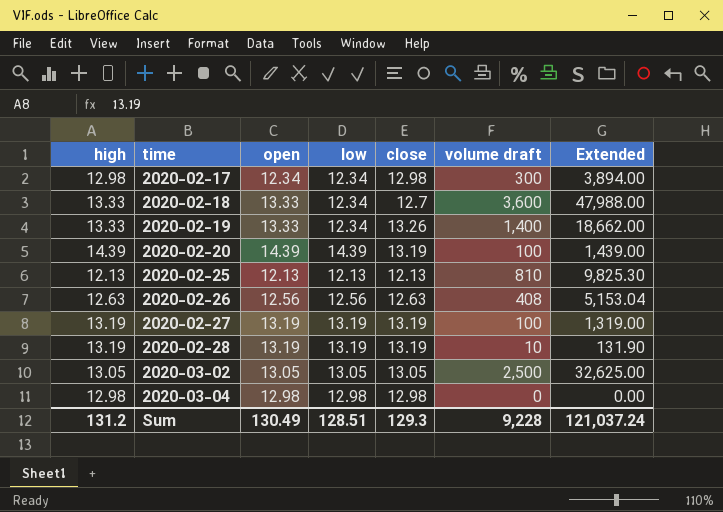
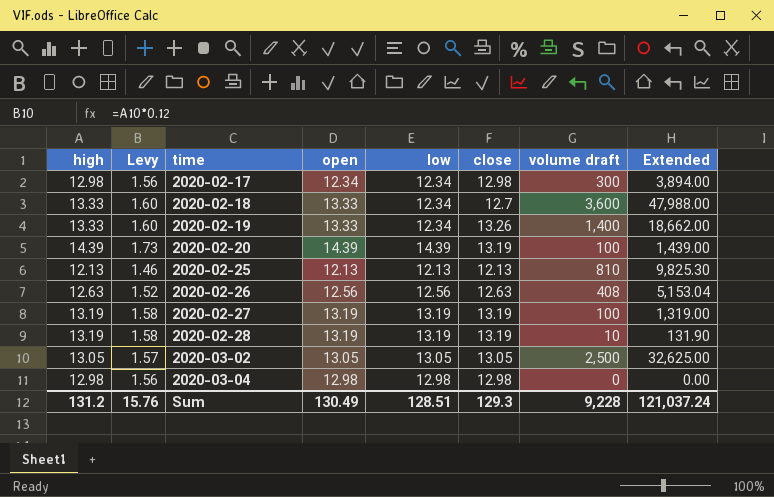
column Levy | formula: none -> [high] * 0.12

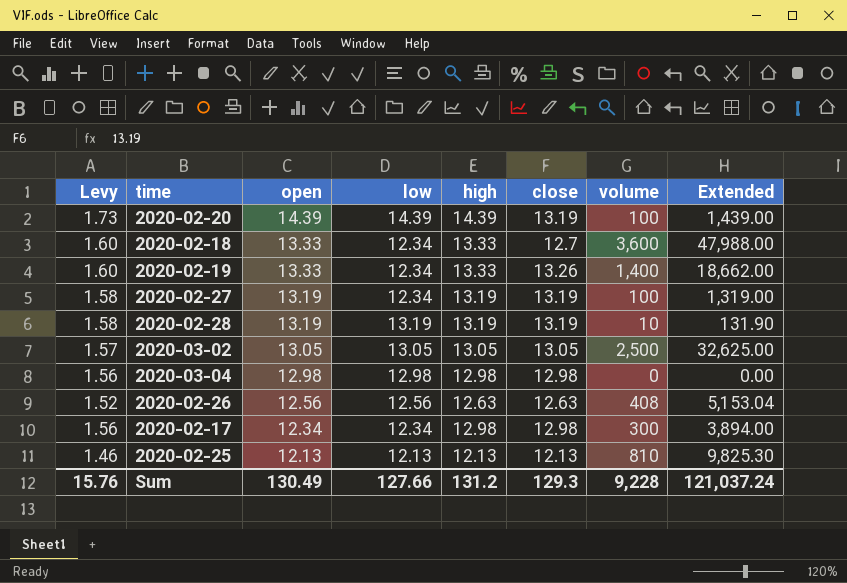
row order: time ascending -> open descending
column high | position: 1 -> 5
column name: volume draft -> volume
2020-02-27 | low: 13.19 -> 12.34
Sum | low: 128.51 -> 127.66

